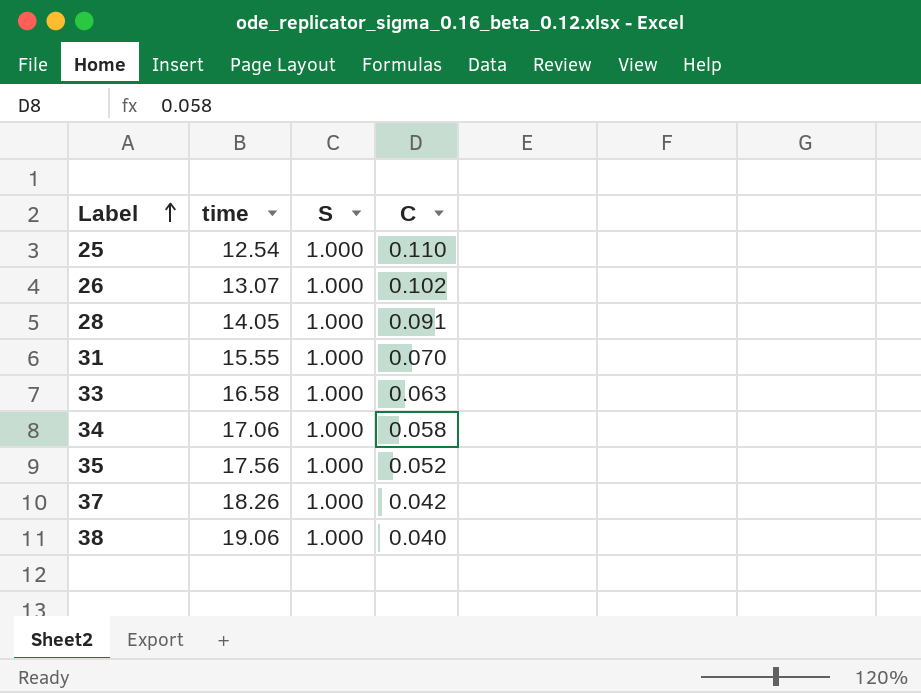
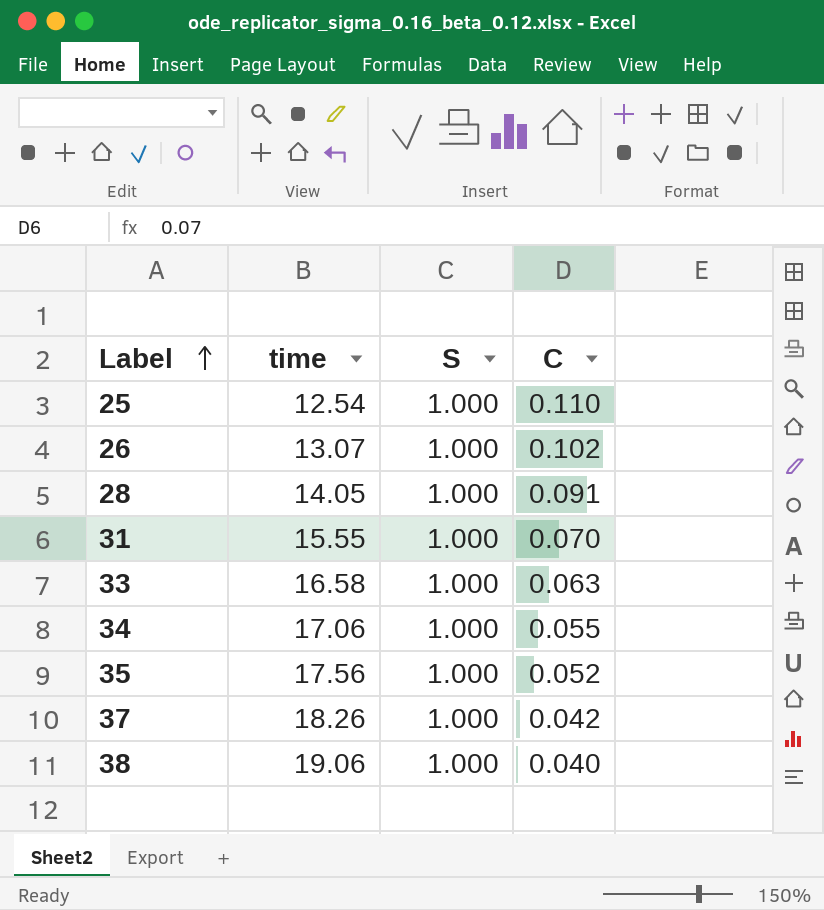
34 | C: 0.058 -> 0.055

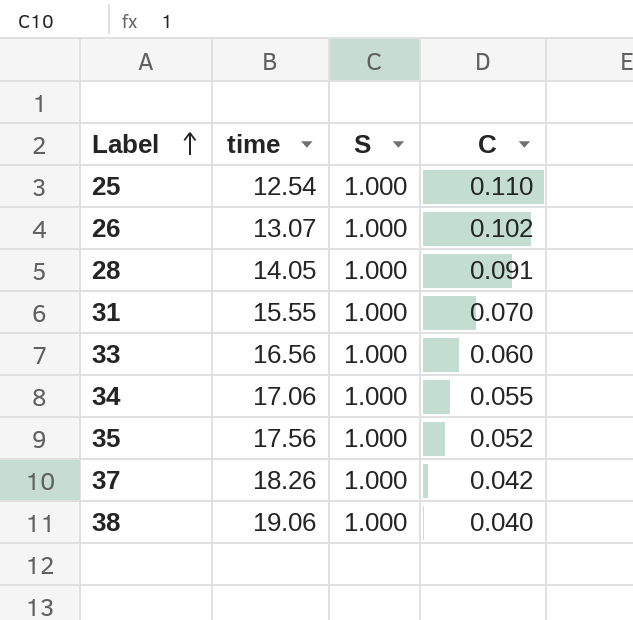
33 | time: 16.58 -> 16.56
33 | C: 0.063 -> 0.060

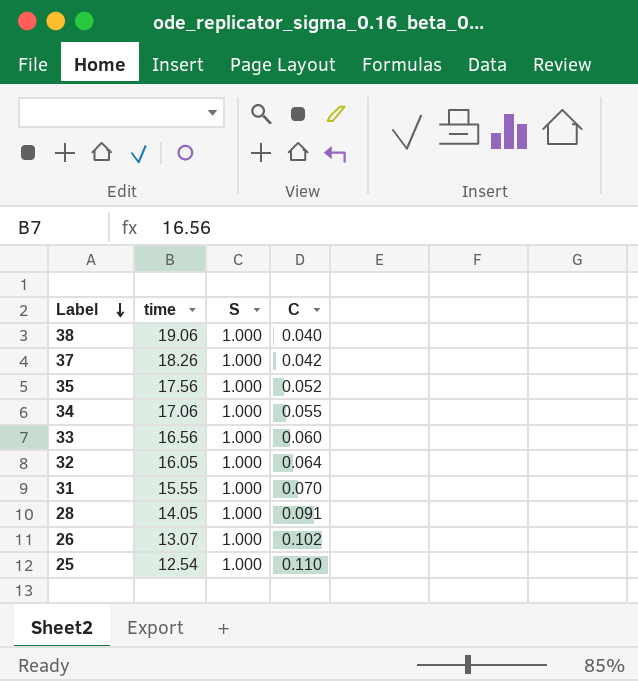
row order: Label ascending -> Label descending
row 32: none -> 16.05 | 1.000 | 0.064

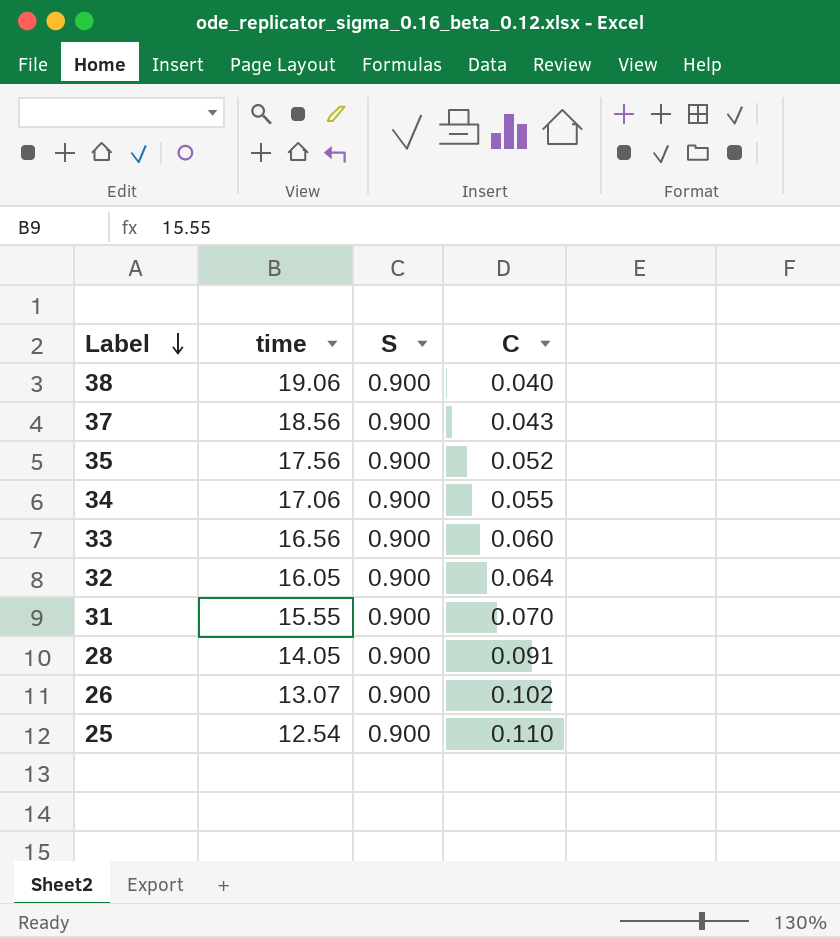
38 | S: 1.000 -> 0.900
37 | time: 18.26 -> 18.56
37 | S: 1.000 -> 0.900
37 | C: 0.042 -> 0.043
35 | S: 1.000 -> 0.900
34 | S: 1.000 -> 0.900
33 | S: 1.000 -> 0.900
32 | S: 1.000 -> 0.900
31 | S: 1.000 -> 0.900
28 | S: 1.000 -> 0.900
26 | S: 1.000 -> 0.900
25 | S: 1.000 -> 0.900

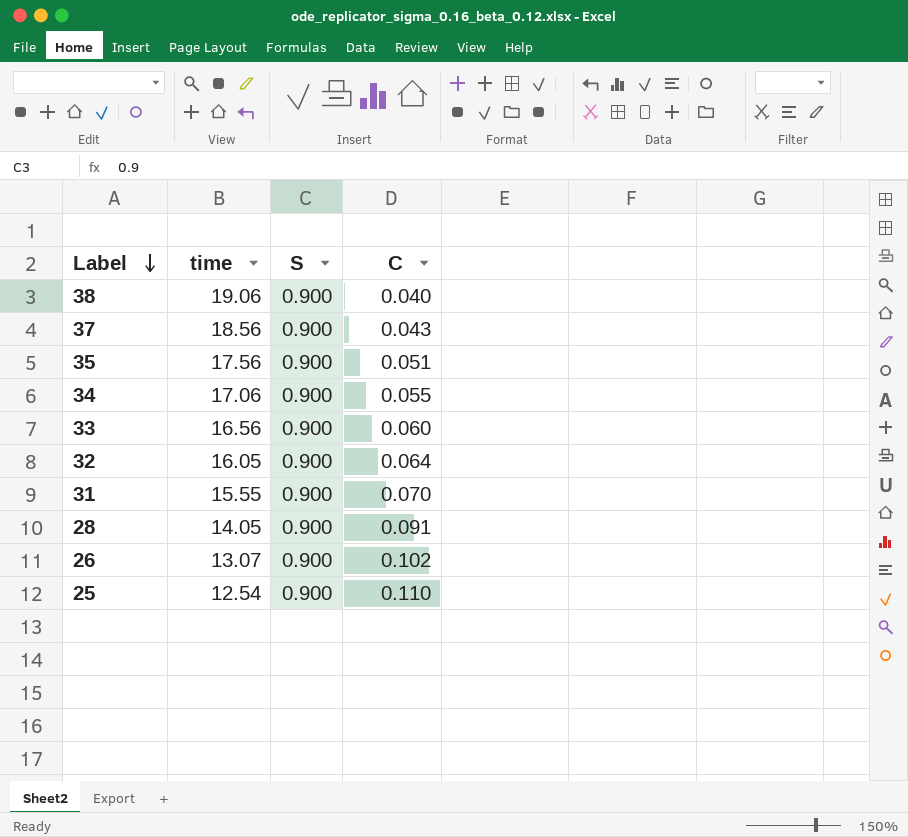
35 | C: 0.052 -> 0.051

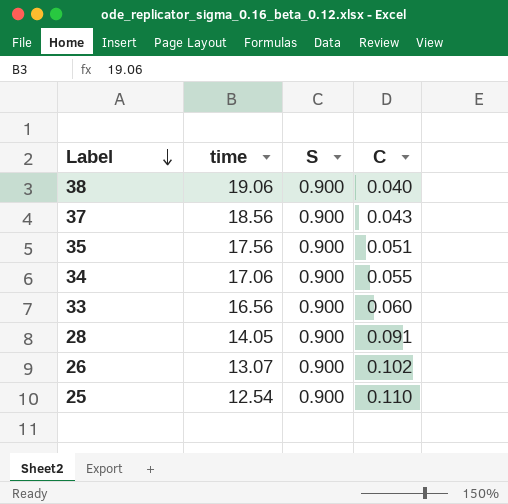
row 32: 16.05 | 0.900 | 0.064 -> none
row 31: 15.55 | 0.900 | 0.070 -> none

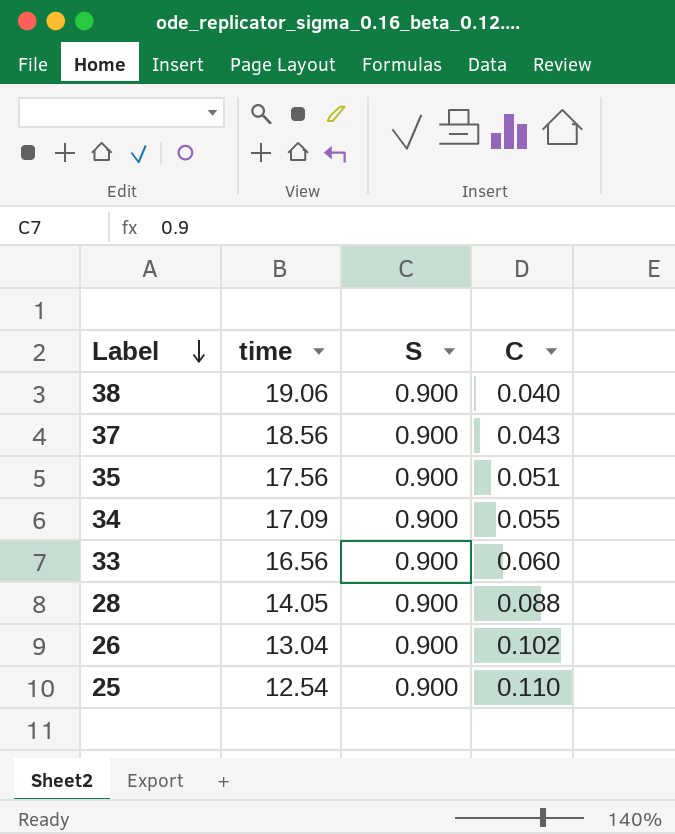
34 | time: 17.06 -> 17.09
28 | C: 0.091 -> 0.088
26 | time: 13.07 -> 13.04

